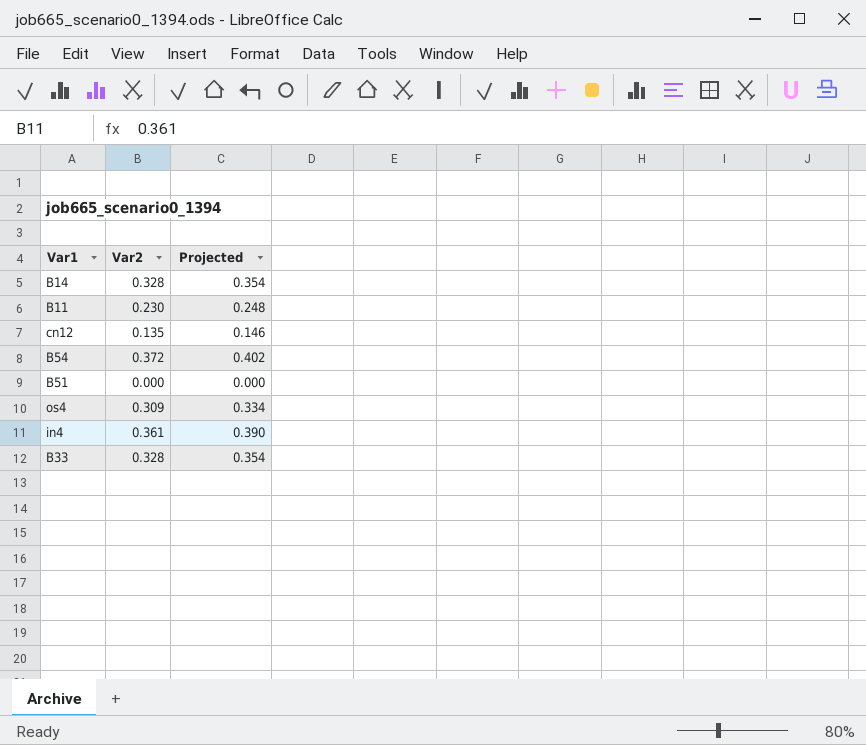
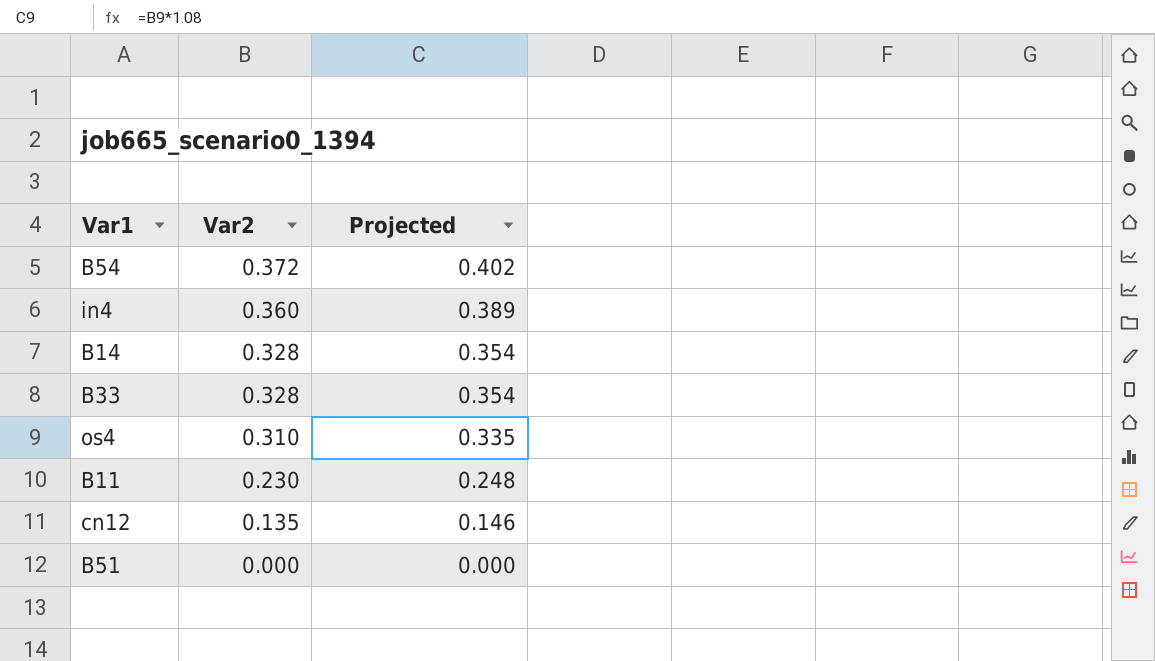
row order: none -> Var2 descending
in4 | Var2: 0.361 -> 0.360
in4 | Projected: 0.390 -> 0.389
os4 | Var2: 0.309 -> 0.310
os4 | Projected: 0.334 -> 0.335

